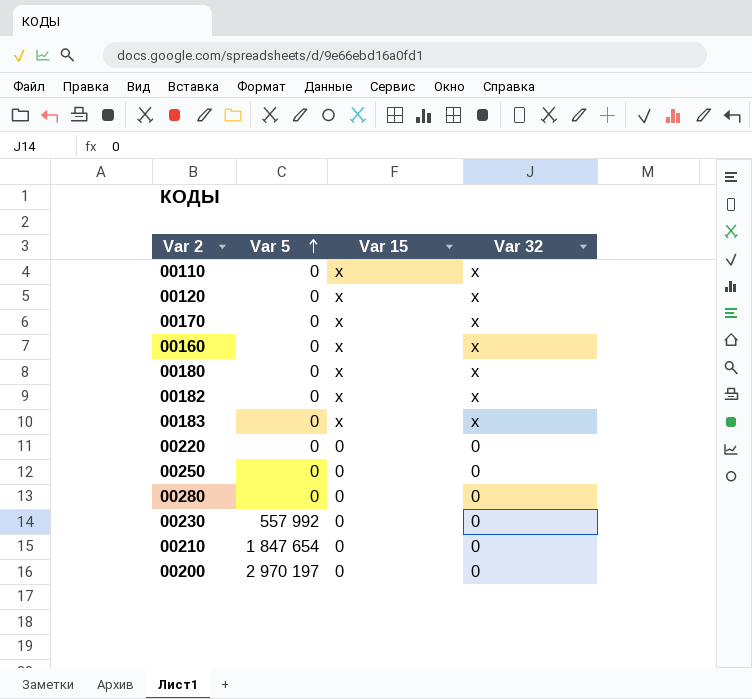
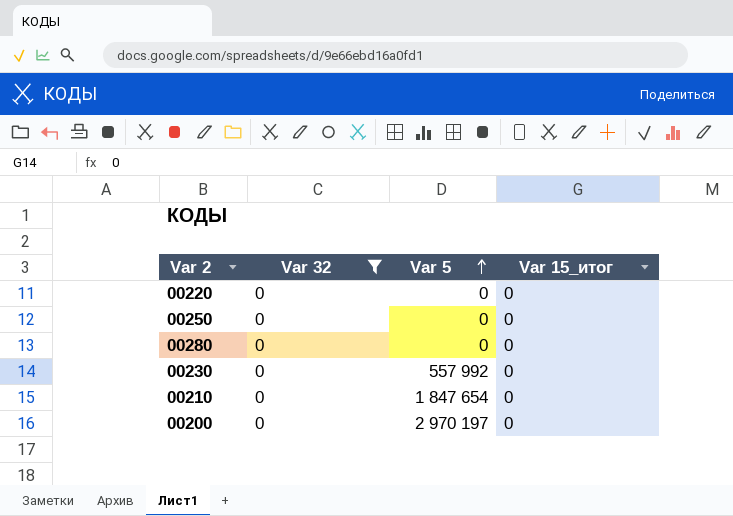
filter: none -> Var 32 = 0
column Var 32 | position: 4 -> 2
column name: Var 15 -> Var 15_итог

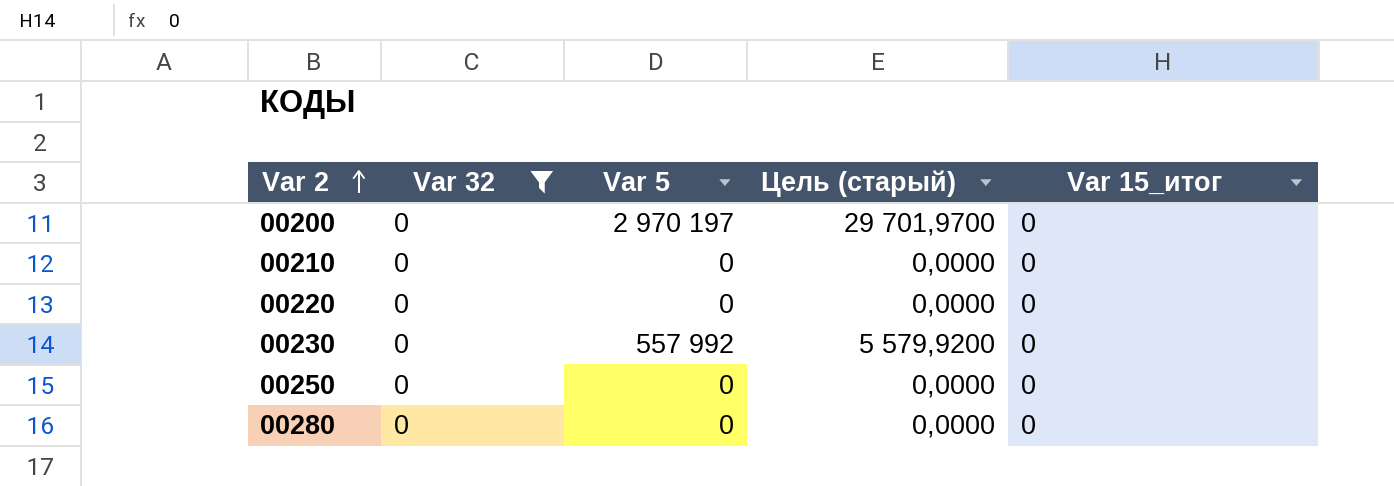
row order: Var 5 ascending -> Var 2 ascending
column Цель (старый) | formula: none -> [Var 5] * 0,01
00210 | Var 5: 1 847 654 -> 0

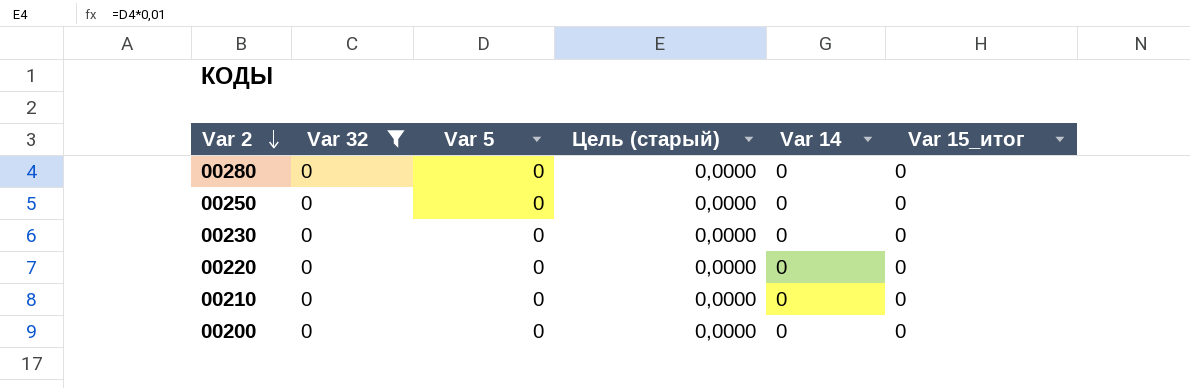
row order: Var 2 ascending -> Var 2 descending
column Var 14 | position: none -> 5
00230 | Var 5: 557 992 -> 0
00230 | Цель (старый): 5 579,9200 -> 0,0000
00200 | Var 5: 2 970 197 -> 0
00200 | Цель (старый): 29 701,9700 -> 0,0000

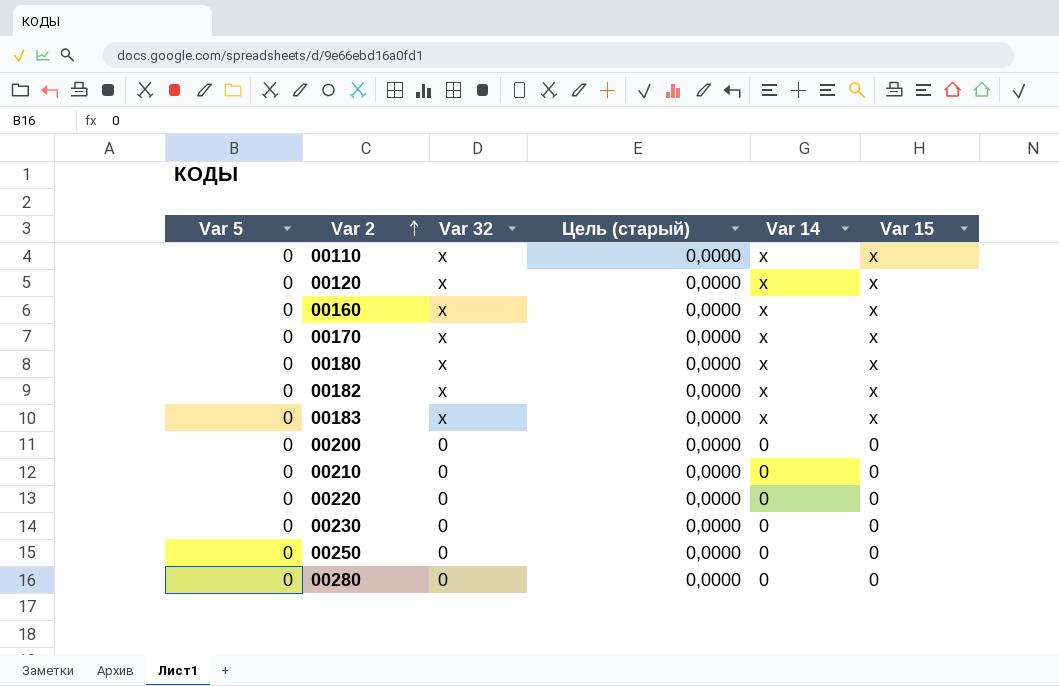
filter: Var 32 = 0 -> none
row order: Var 2 descending -> Var 2 ascending
column Var 5 | position: 3 -> 1
column name: Var 15_итог -> Var 15

